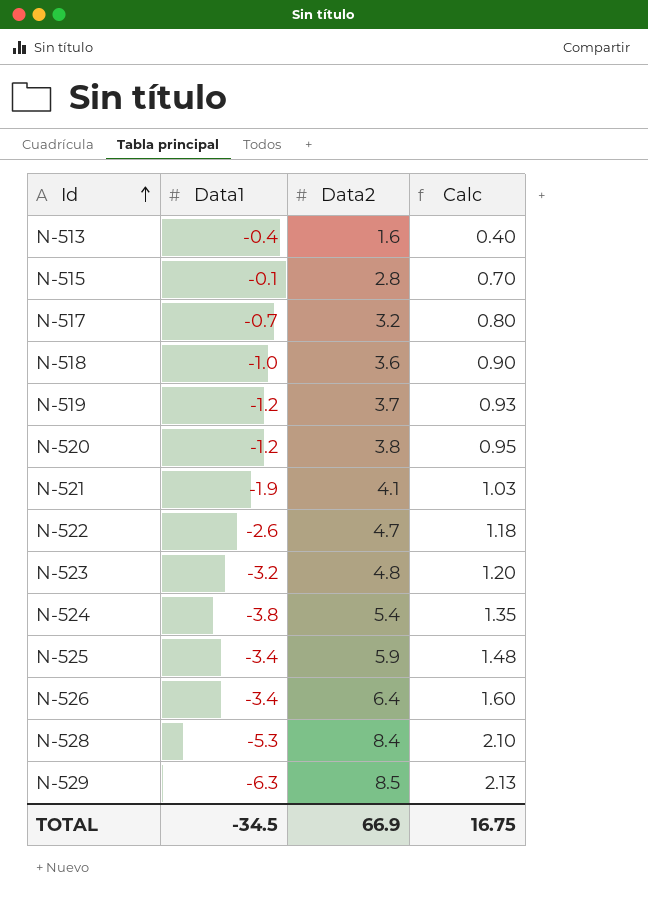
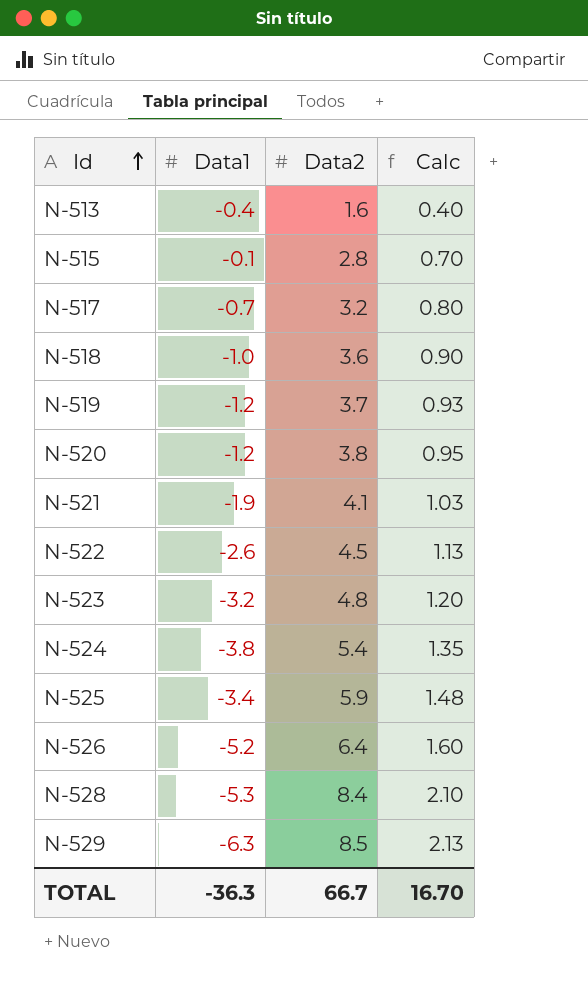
N-522 | Data2: 4.7 -> 4.5
N-522 | Calc: 1.18 -> 1.13
N-526 | Data1: -3.4 -> -5.2
TOTAL | Data1: -34.5 -> -36.3
TOTAL | Data2: 66.9 -> 66.7
TOTAL | Calc: 16.75 -> 16.70

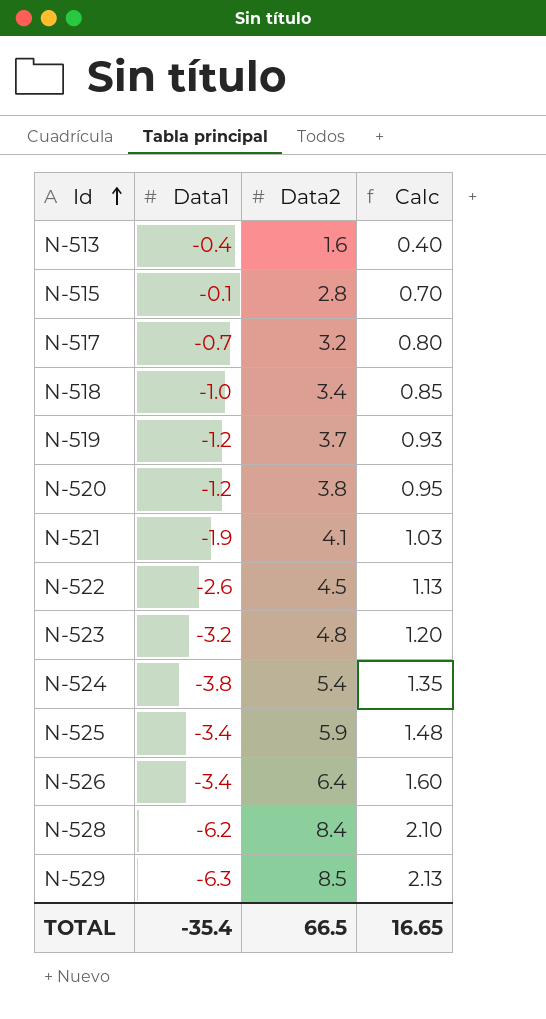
N-518 | Data2: 3.6 -> 3.4
N-518 | Calc: 0.90 -> 0.85
N-526 | Data1: -5.2 -> -3.4
N-528 | Data1: -5.3 -> -6.2
TOTAL | Data1: -36.3 -> -35.4
TOTAL | Data2: 66.7 -> 66.5
TOTAL | Calc: 16.70 -> 16.65

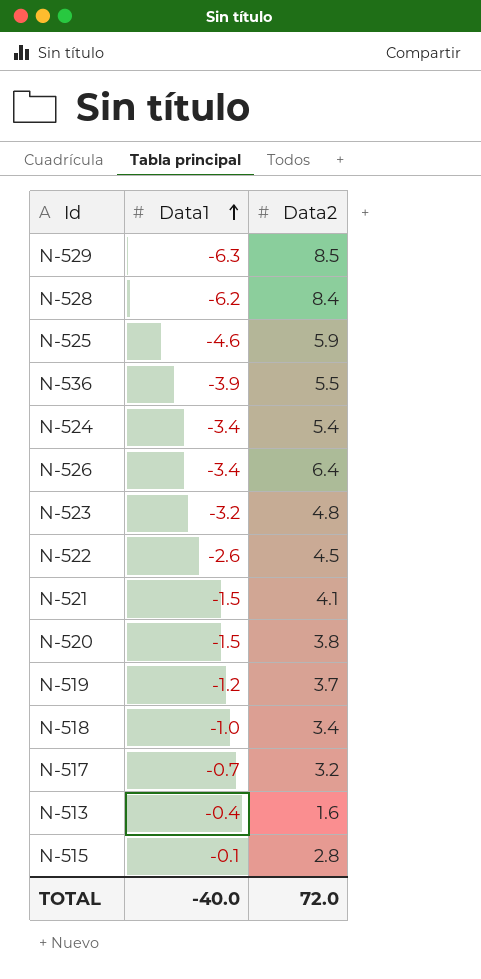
row order: Id ascending -> Data1 ascending
column Calc | formula: [Data2] * 0.25 -> none
N-525 | Data1: -3.4 -> -4.6
row N-536: none -> -3.9 | 5.5
N-524 | Data1: -3.8 -> -3.4
N-521 | Data1: -1.9 -> -1.5
N-520 | Data1: -1.2 -> -1.5
TOTAL | Data1: -35.4 -> -40.0
TOTAL | Data2: 66.5 -> 72.0

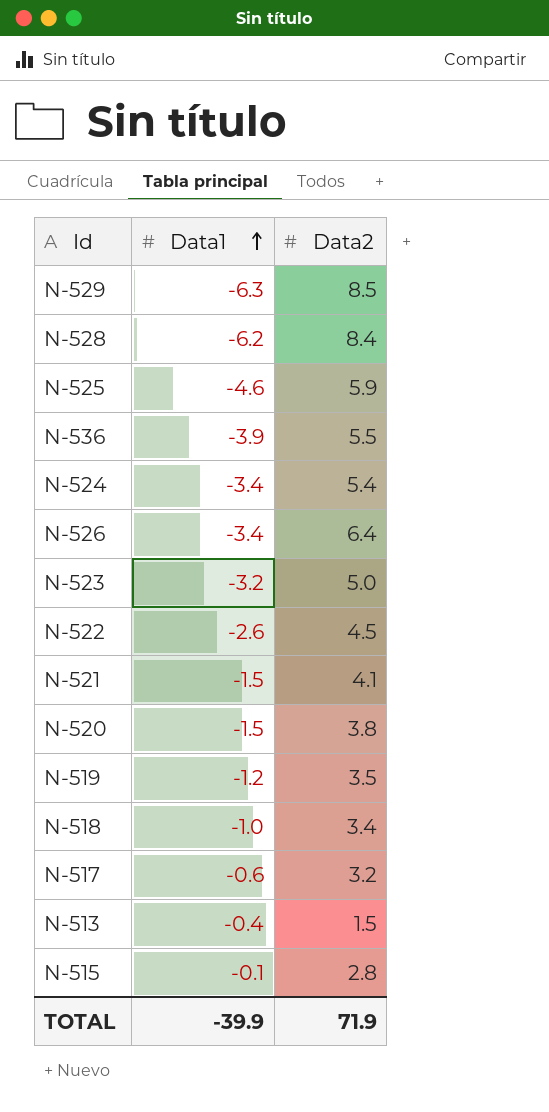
N-523 | Data2: 4.8 -> 5.0
N-519 | Data2: 3.7 -> 3.5
N-517 | Data1: -0.7 -> -0.6
N-513 | Data2: 1.6 -> 1.5
TOTAL | Data1: -40.0 -> -39.9
TOTAL | Data2: 72.0 -> 71.9

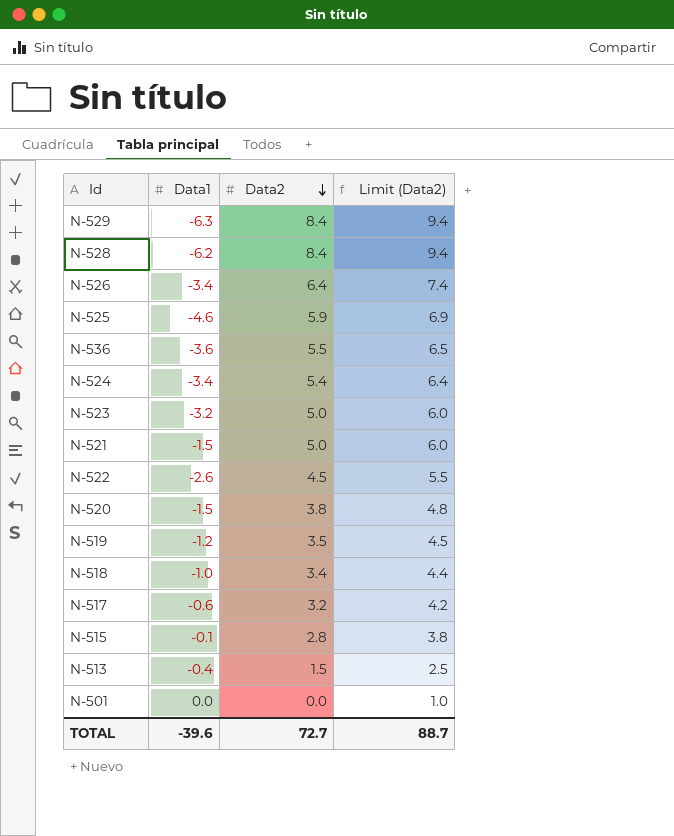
row order: Data1 ascending -> Data2 descending
column Limit (Data2) | formula: none -> [Data2] + 1
N-529 | Data2: 8.5 -> 8.4
N-536 | Data1: -3.9 -> -3.6
N-521 | Data2: 4.1 -> 5.0
row N-501: none -> 0.0 | 0.0 | 1.0
TOTAL | Data1: -39.9 -> -39.6
TOTAL | Data2: 71.9 -> 72.7

